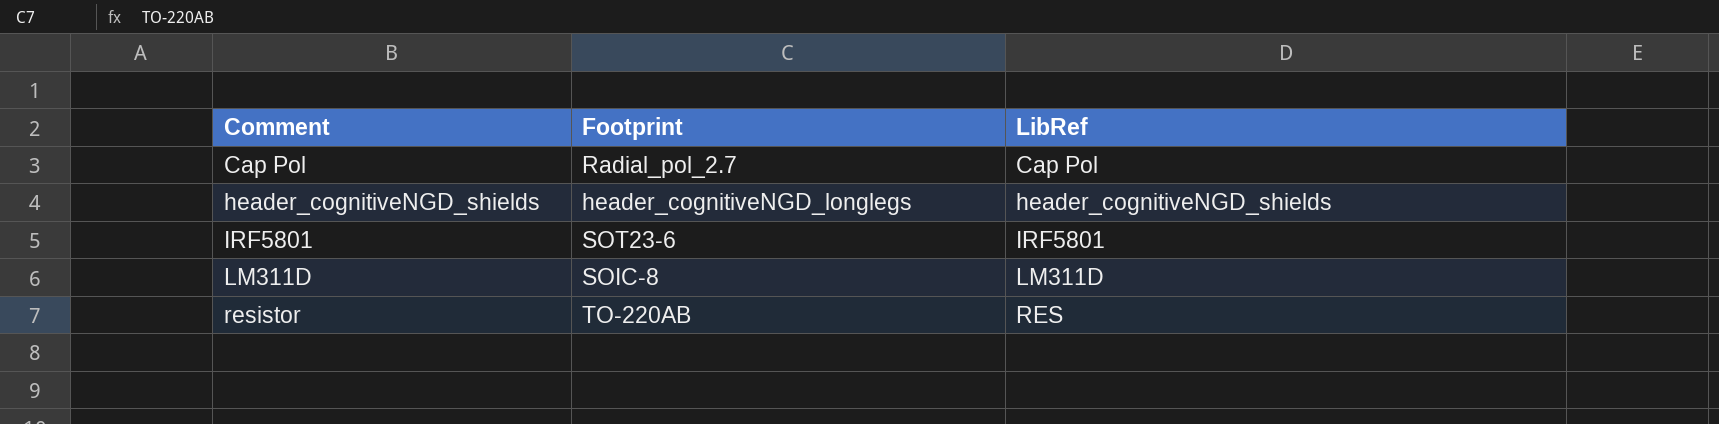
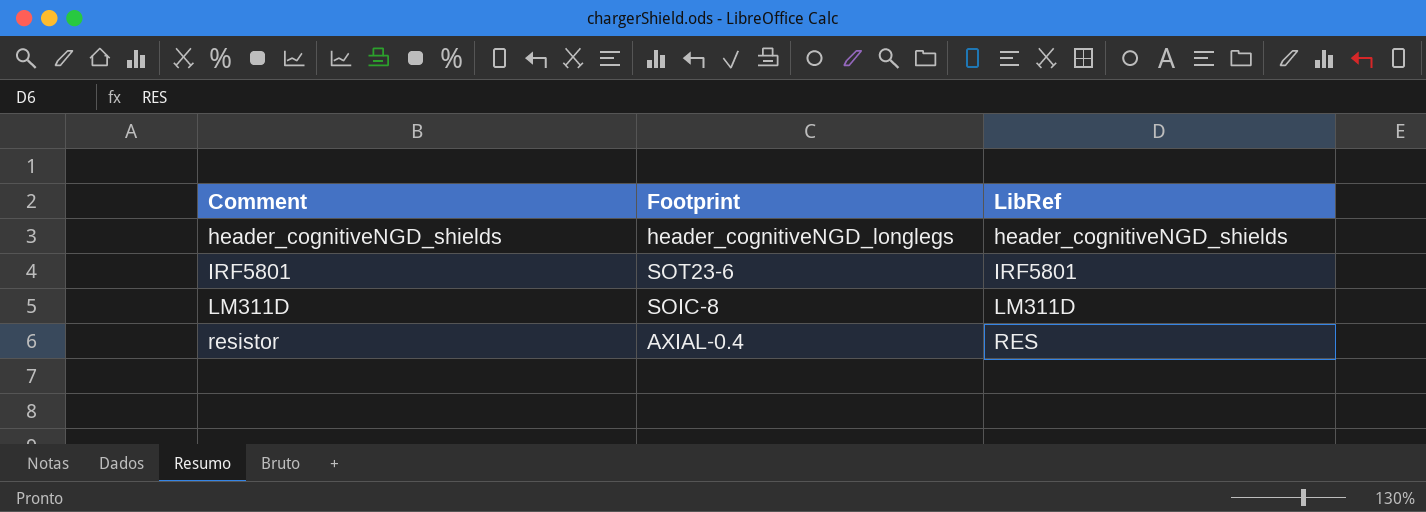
row Cap Pol: Radial_pol_2.7 | Cap Pol -> none
resistor | Footprint: TO-220AB -> AXIAL-0.4

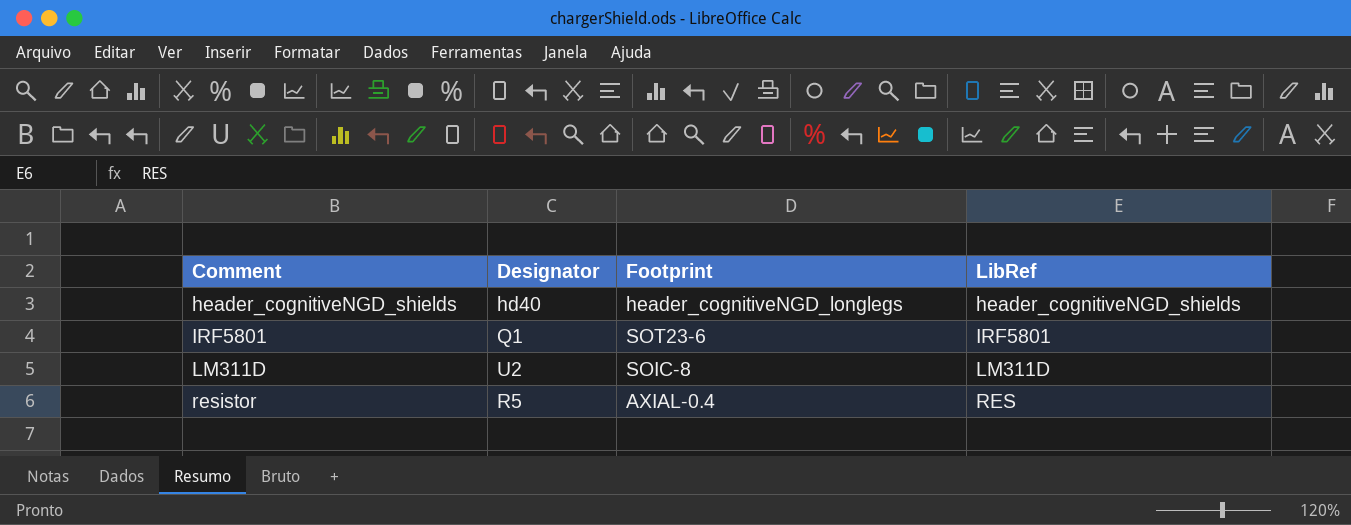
column Designator | position: none -> 2

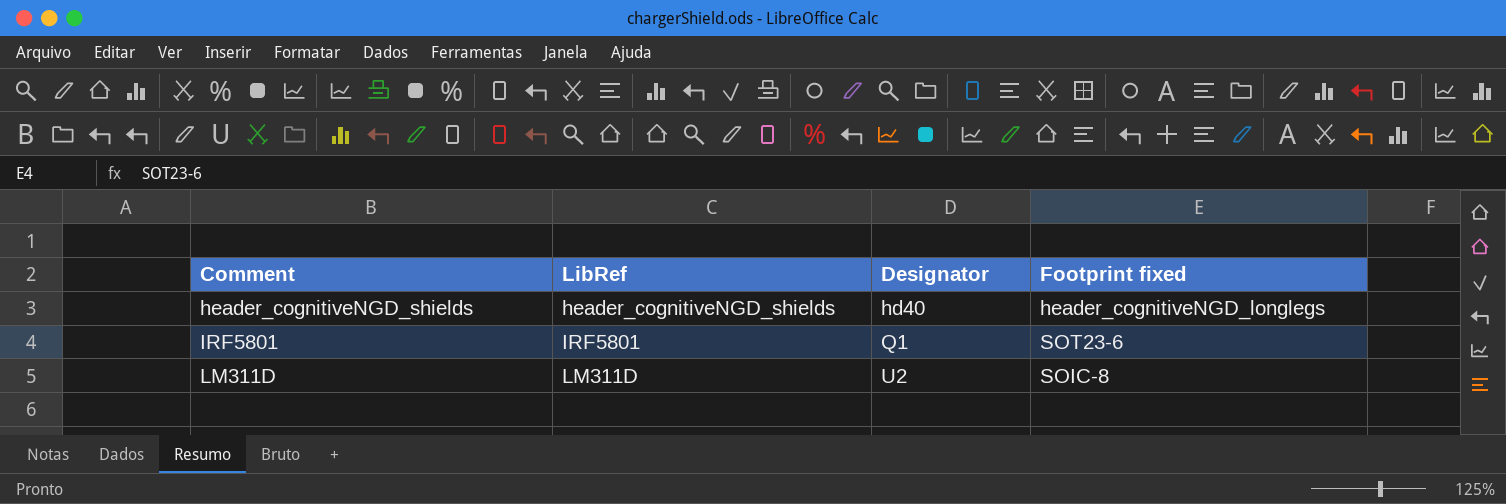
column LibRef | position: 4 -> 2
column name: Footprint -> Footprint fixed
row resistor: R5 | AXIAL-0.4 | RES -> none

